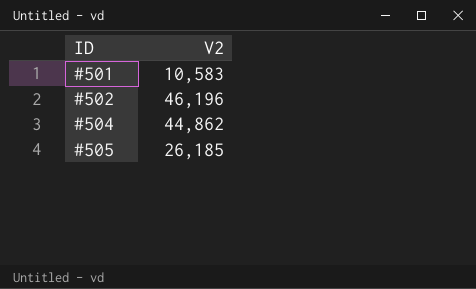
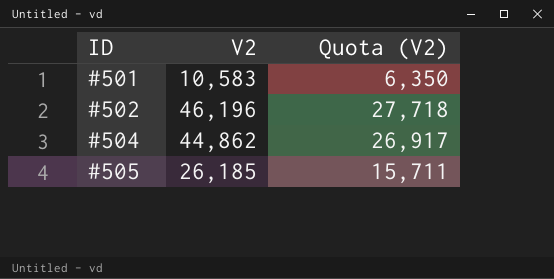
column Quota (V2) | formula: none -> [V2] * 0.6

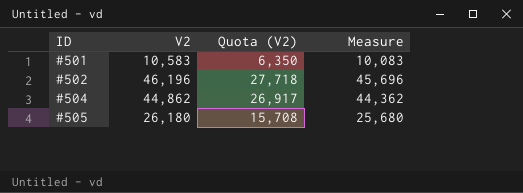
column Measure | formula: none -> [V2] - 500
#505 | V2: 26,185 -> 26,180
#505 | Quota (V2): 15,711 -> 15,708

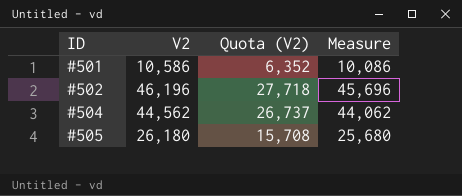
#501 | V2: 10,583 -> 10,586
#501 | Quota (V2): 6,350 -> 6,352
#501 | Measure: 10,083 -> 10,086
#504 | V2: 44,862 -> 44,562
#504 | Quota (V2): 26,917 -> 26,737
#504 | Measure: 44,362 -> 44,062

